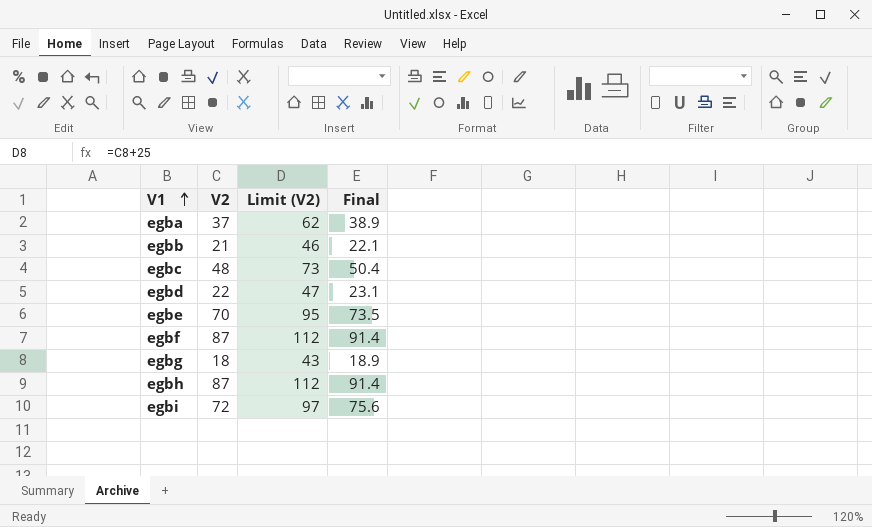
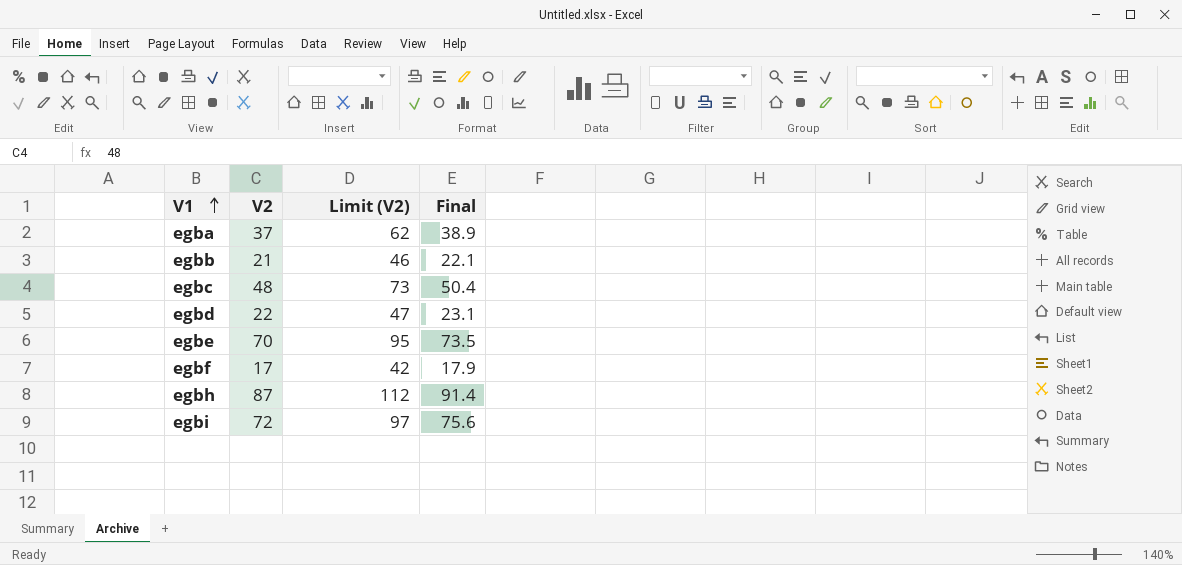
row egbg: 18 | 43 | 18.9 -> none
egbf | V2: 87 -> 17
egbf | Limit (V2): 112 -> 42
egbf | Final: 91.4 -> 17.9

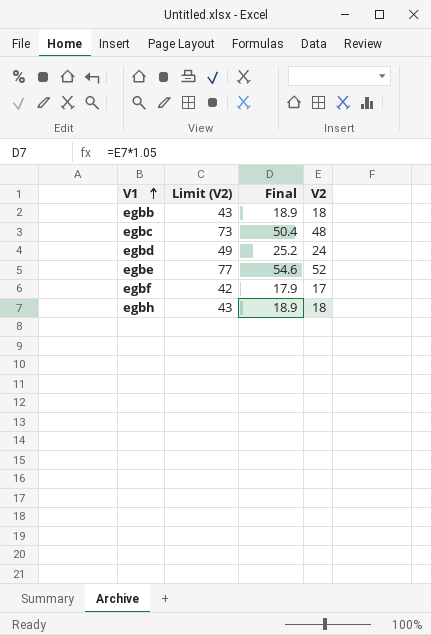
column V2 | position: 2 -> 4
row egba: 37 | 62 | 38.9 -> none
row egbi: 72 | 97 | 75.6 -> none
egbb | Limit (V2): 46 -> 43
egbb | Final: 22.1 -> 18.9
egbb | V2: 21 -> 18
egbd | Limit (V2): 47 -> 49
egbd | Final: 23.1 -> 25.2
egbd | V2: 22 -> 24
egbe | Limit (V2): 95 -> 77
egbe | Final: 73.5 -> 54.6
egbe | V2: 70 -> 52
egbh | Limit (V2): 112 -> 43
egbh | Final: 91.4 -> 18.9
egbh | V2: 87 -> 18

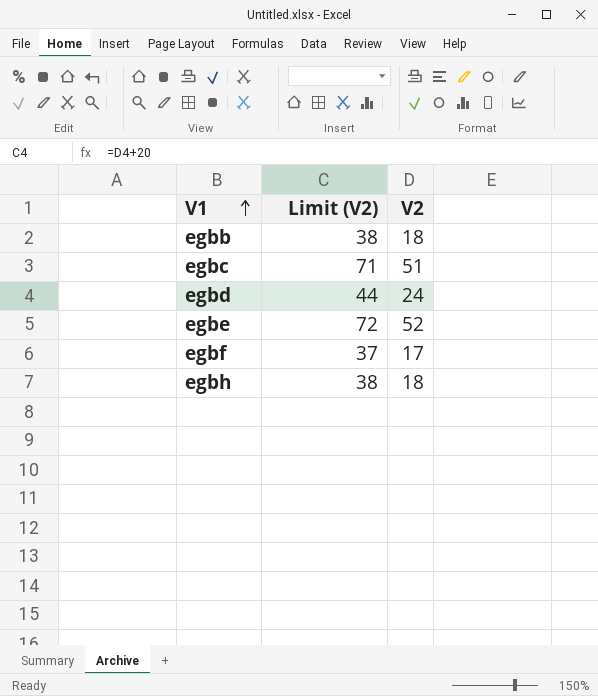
column Final | formula: [V2] * 1.05 -> none
column Limit (V2) | formula: [V2] + 25 -> [V2] + 20
egbc | V2: 48 -> 51

